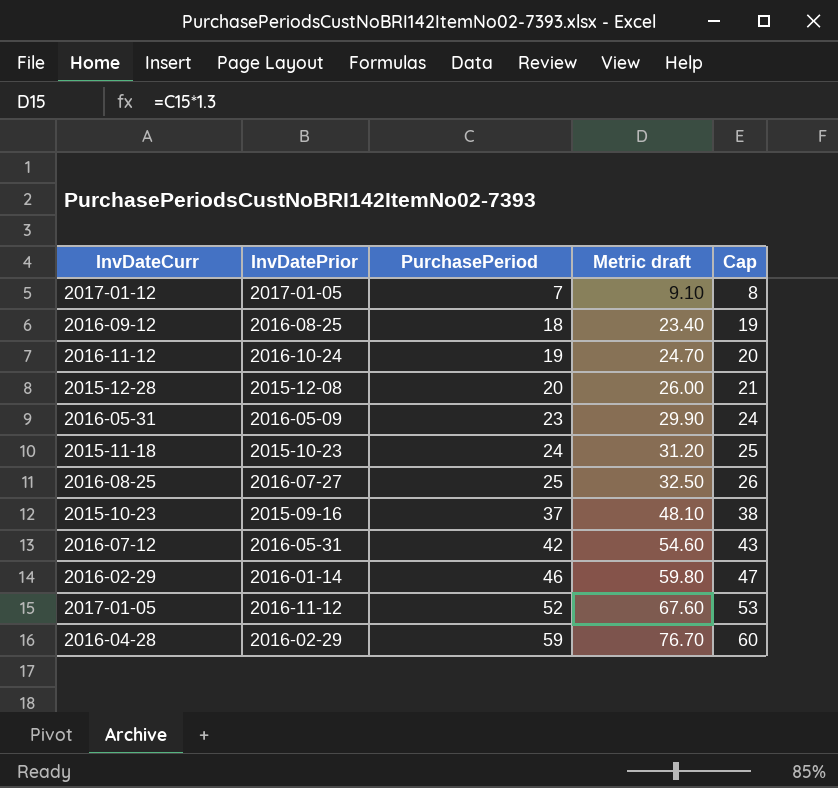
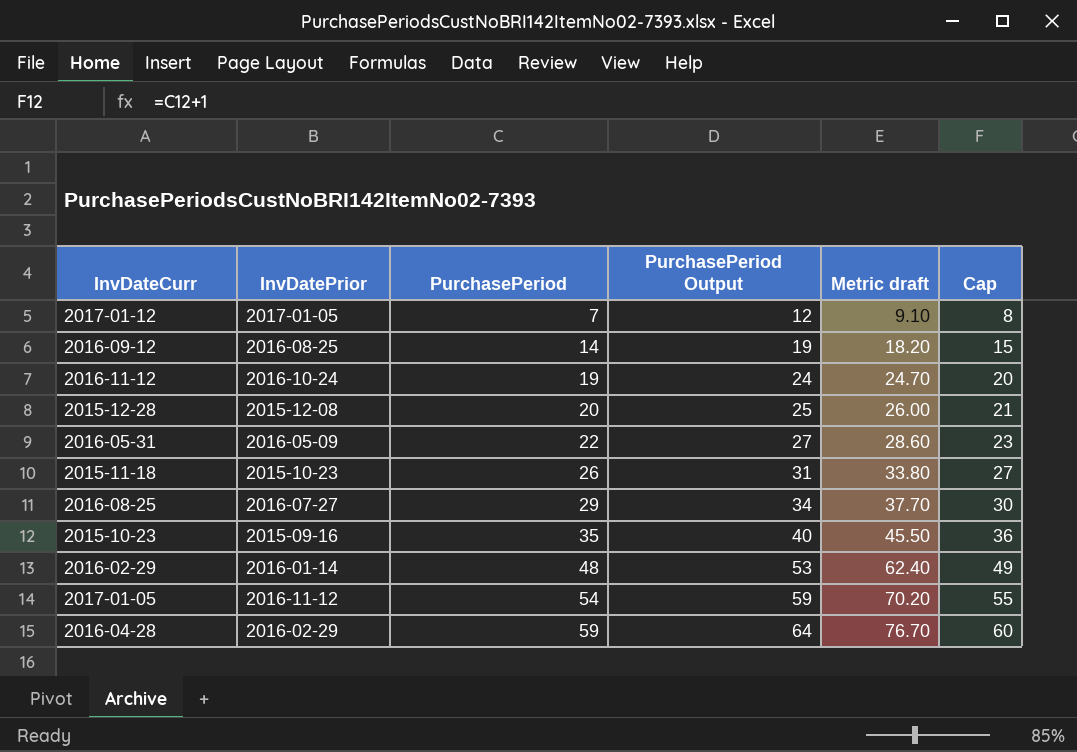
column PurchasePeriod Output | formula: none -> [PurchasePeriod] + 5
row 2016-07-12: 2016-05-31 | 42 | 54.60 | 43 -> none
2016-09-12 | PurchasePeriod: 18 -> 14
2016-09-12 | Metric draft: 23.40 -> 18.20
2016-09-12 | Cap: 19 -> 15
2016-05-31 | PurchasePeriod: 23 -> 22
2016-05-31 | Metric draft: 29.90 -> 28.60
2016-05-31 | Cap: 24 -> 23
2015-11-18 | PurchasePeriod: 24 -> 26
2015-11-18 | Metric draft: 31.20 -> 33.80
2015-11-18 | Cap: 25 -> 27
2016-08-25 | PurchasePeriod: 25 -> 29
2016-08-25 | Metric draft: 32.50 -> 37.70
2016-08-25 | Cap: 26 -> 30
2015-10-23 | PurchasePeriod: 37 -> 35
2015-10-23 | Metric draft: 48.10 -> 45.50
2015-10-23 | Cap: 38 -> 36
2016-02-29 | PurchasePeriod: 46 -> 48
2016-02-29 | Metric draft: 59.80 -> 62.40
2016-02-29 | Cap: 47 -> 49
2017-01-05 | PurchasePeriod: 52 -> 54
2017-01-05 | Metric draft: 67.60 -> 70.20
2017-01-05 | Cap: 53 -> 55

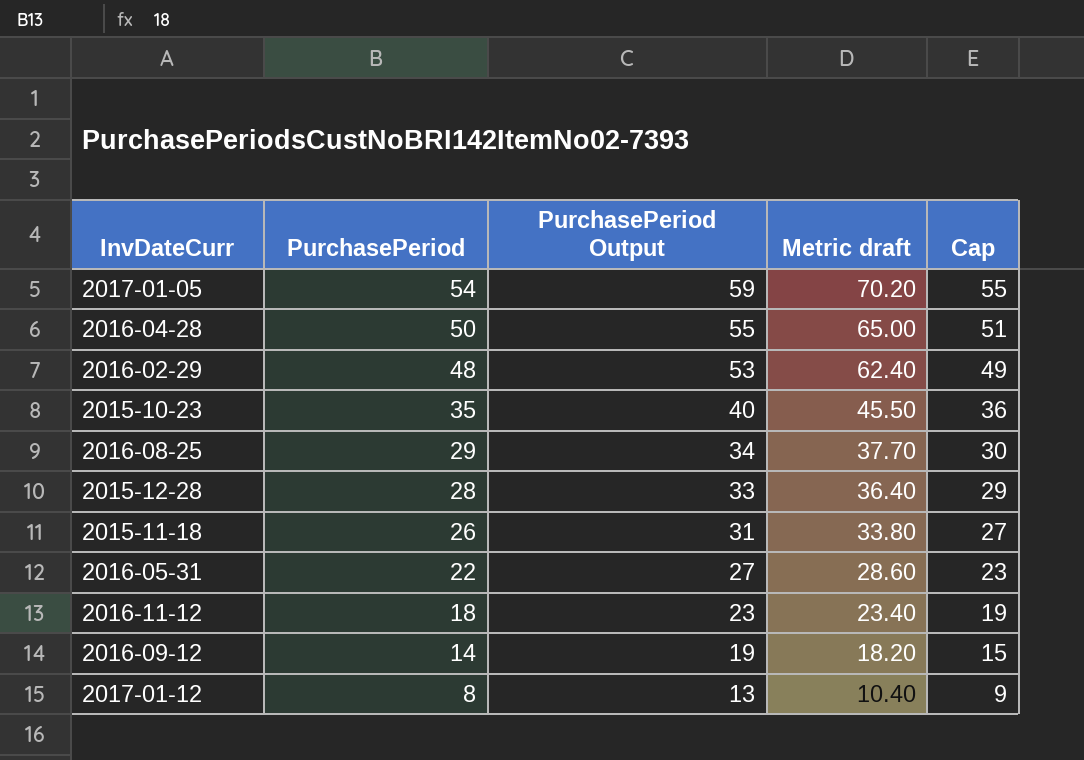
row order: PurchasePeriod ascending -> PurchasePeriod descending
column InvDatePrior | position: 2 -> none
2016-04-28 | PurchasePeriod: 59 -> 50
2016-04-28 | PurchasePeriod Output: 64 -> 55
2016-04-28 | Metric draft: 76.70 -> 65.00
2016-04-28 | Cap: 60 -> 51
2015-12-28 | PurchasePeriod: 20 -> 28
2015-12-28 | PurchasePeriod Output: 25 -> 33
2015-12-28 | Metric draft: 26.00 -> 36.40
2015-12-28 | Cap: 21 -> 29
2016-11-12 | PurchasePeriod: 19 -> 18
2016-11-12 | PurchasePeriod Output: 24 -> 23
2016-11-12 | Metric draft: 24.70 -> 23.40
2016-11-12 | Cap: 20 -> 19
2017-01-12 | PurchasePeriod: 7 -> 8
2017-01-12 | PurchasePeriod Output: 12 -> 13
2017-01-12 | Metric draft: 9.10 -> 10.40
2017-01-12 | Cap: 8 -> 9

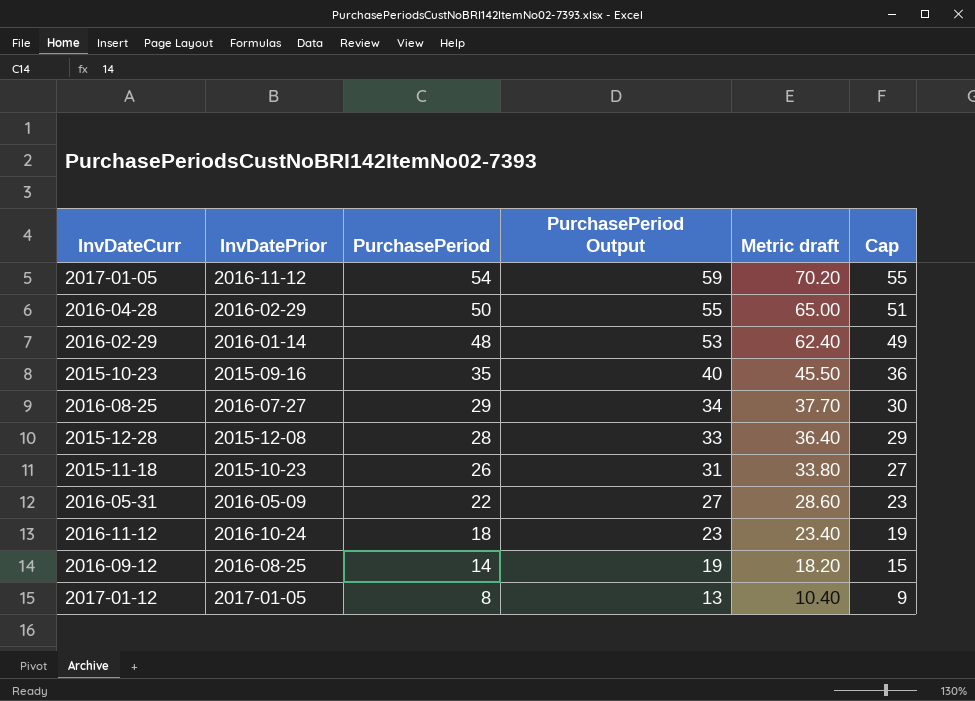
column InvDatePrior | position: none -> 2

